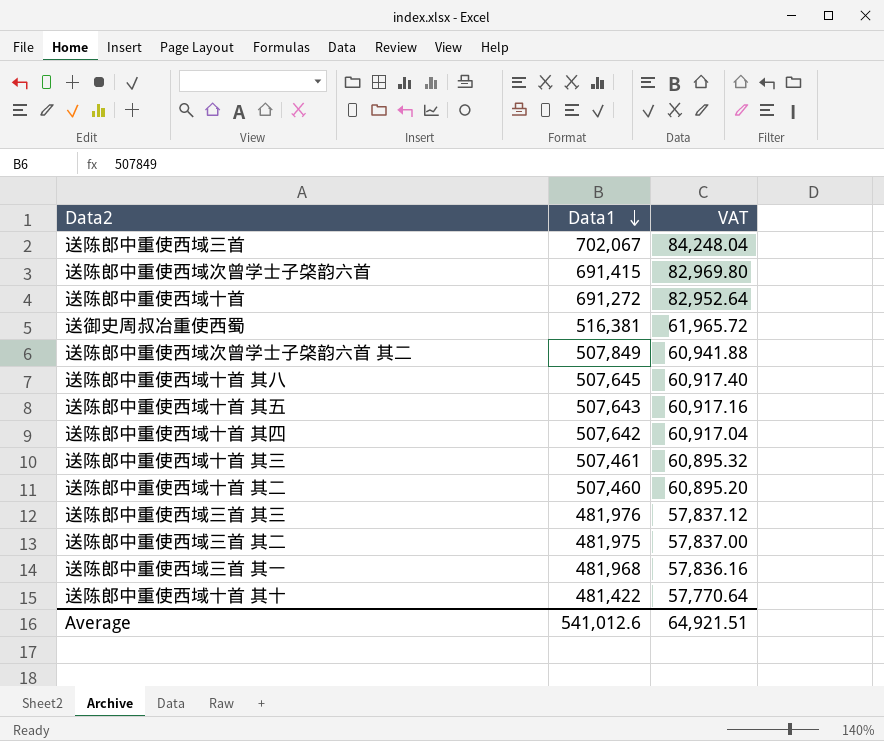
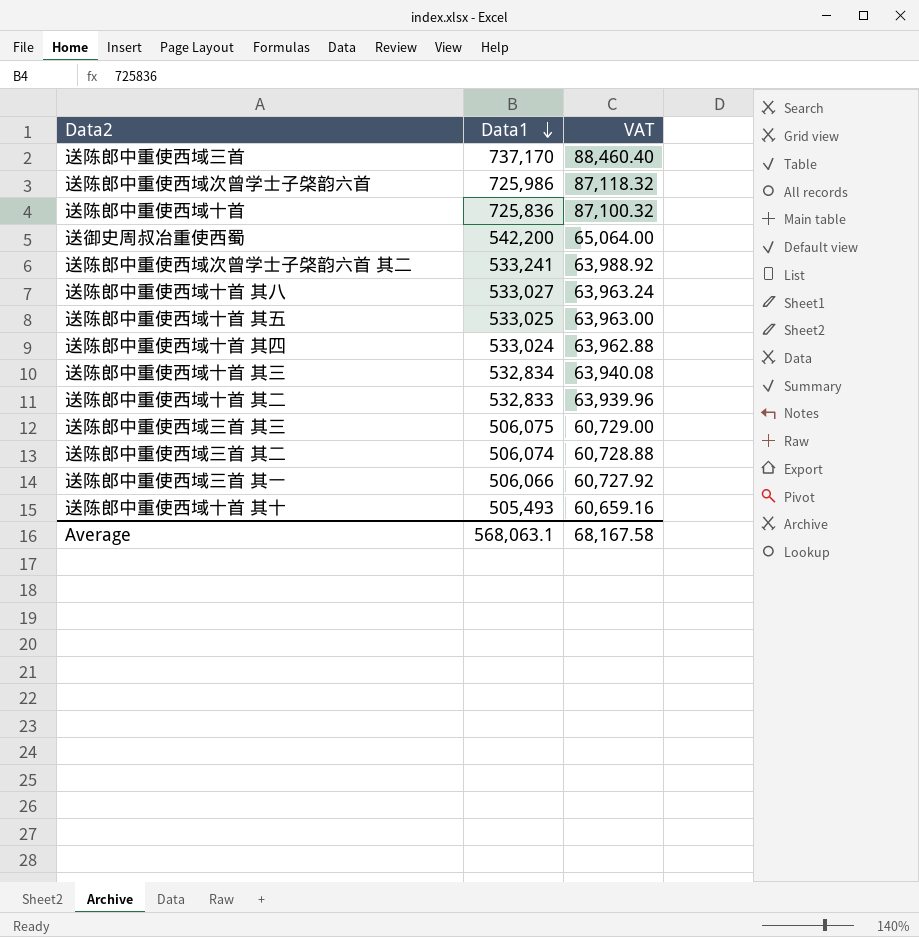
送陈郎中重使西域三首 | Data1: 702,067 -> 737,170
送陈郎中重使西域三首 | VAT: 84,248.04 -> 88,460.40
送陈郎中重使西域次曾学士子棨韵六首 | Data1: 691,415 -> 725,986
送陈郎中重使西域次曾学士子棨韵六首 | VAT: 82,969.80 -> 87,118.32
送陈郎中重使西域十首 | Data1: 691,272 -> 725,836
送陈郎中重使西域十首 | VAT: 82,952.64 -> 87,100.32
送御史周叔冶重使西蜀 | Data1: 516,381 -> 542,200
送御史周叔冶重使西蜀 | VAT: 61,965.72 -> 65,064.00
送陈郎中重使西域次曾学士子棨韵六首 其二 | Data1: 507,849 -> 533,241
送陈郎中重使西域次曾学士子棨韵六首 其二 | VAT: 60,941.88 -> 63,988.92
送陈郎中重使西域十首 其八 | Data1: 507,645 -> 533,027
送陈郎中重使西域十首 其八 | VAT: 60,917.40 -> 63,963.24
送陈郎中重使西域十首 其五 | Data1: 507,643 -> 533,025
送陈郎中重使西域十首 其五 | VAT: 60,917.16 -> 63,963.00
送陈郎中重使西域十首 其四 | Data1: 507,642 -> 533,024
送陈郎中重使西域十首 其四 | VAT: 60,917.04 -> 63,962.88
送陈郎中重使西域十首 其三 | Data1: 507,461 -> 532,834
送陈郎中重使西域十首 其三 | VAT: 60,895.32 -> 63,940.08
送陈郎中重使西域十首 其二 | Data1: 507,460 -> 532,833
送陈郎中重使西域十首 其二 | VAT: 60,895.20 -> 63,939.96
送陈郎中重使西域三首 其三 | Data1: 481,976 -> 506,075
送陈郎中重使西域三首 其三 | VAT: 57,837.12 -> 60,729.00
送陈郎中重使西域三首 其二 | Data1: 481,975 -> 506,074
送陈郎中重使西域三首 其二 | VAT: 57,837.00 -> 60,728.88
送陈郎中重使西域三首 其一 | Data1: 481,968 -> 506,066
送陈郎中重使西域三首 其一 | VAT: 57,836.16 -> 60,727.92
送陈郎中重使西域十首 其十 | Data1: 481,422 -> 505,493
送陈郎中重使西域十首 其十 | VAT: 57,770.64 -> 60,659.16
Average | Data1: 541,012.6 -> 568,063.1
Average | VAT: 64,921.51 -> 68,167.58

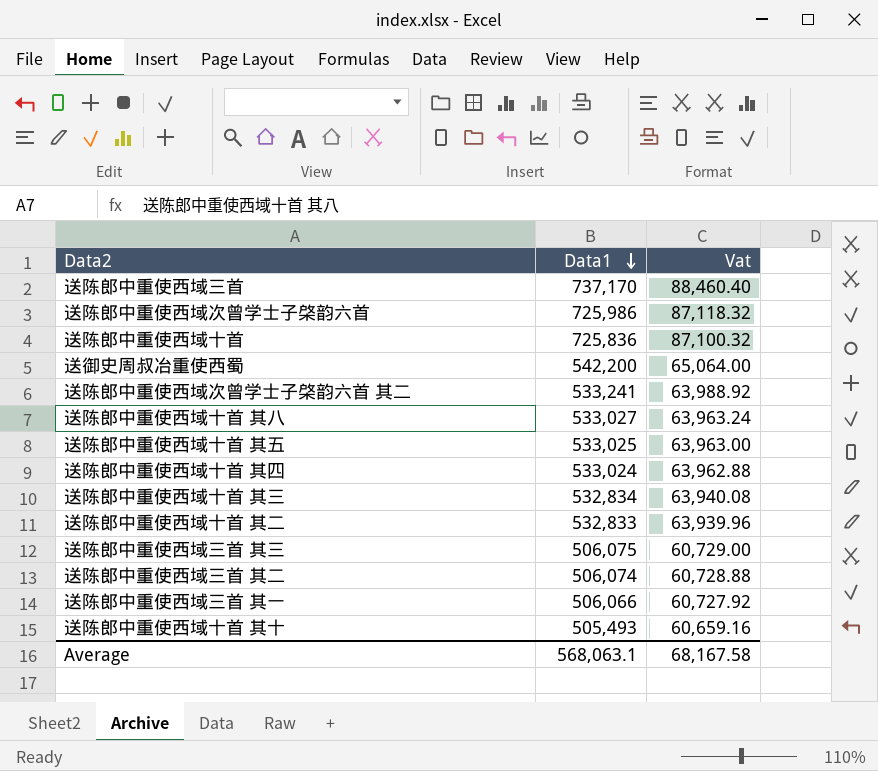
column name: VAT -> Vat

